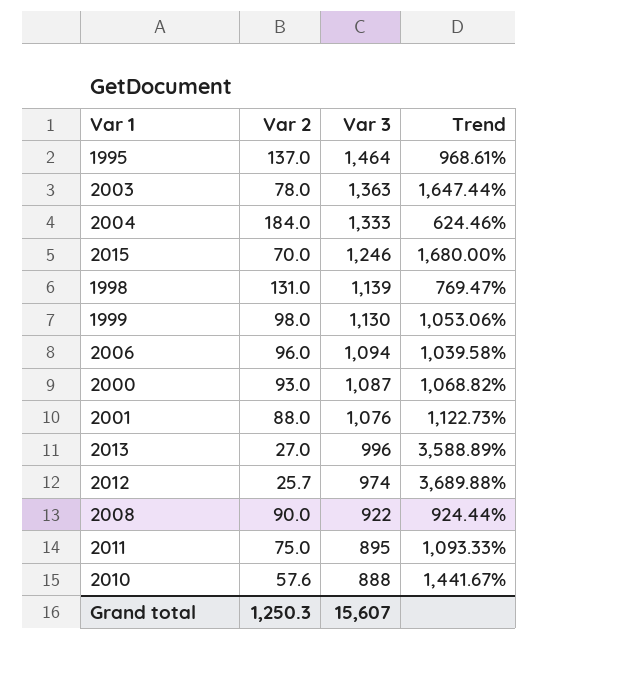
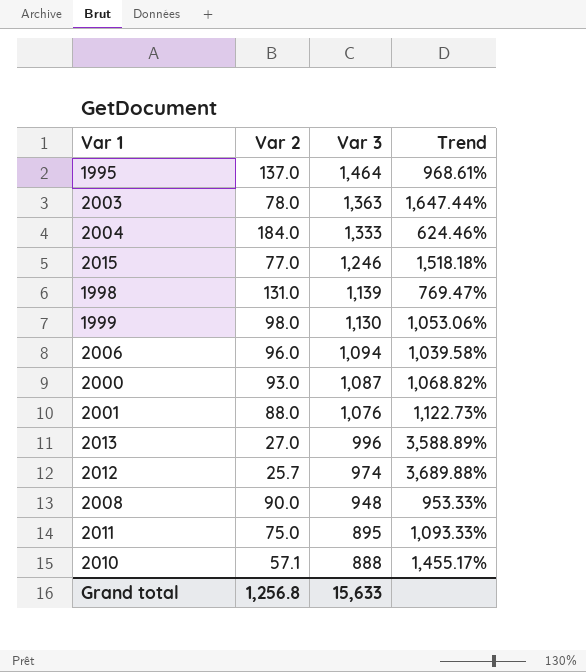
2015 | Var 2: 70.0 -> 77.0
2015 | Trend: 1,680.00% -> 1,518.18%
2008 | Var 3: 922 -> 948
2008 | Trend: 924.44% -> 953.33%
2010 | Var 2: 57.6 -> 57.1
2010 | Trend: 1,441.67% -> 1,455.17%
Grand total | Var 2: 1,250.3 -> 1,256.8
Grand total | Var 3: 15,607 -> 15,633

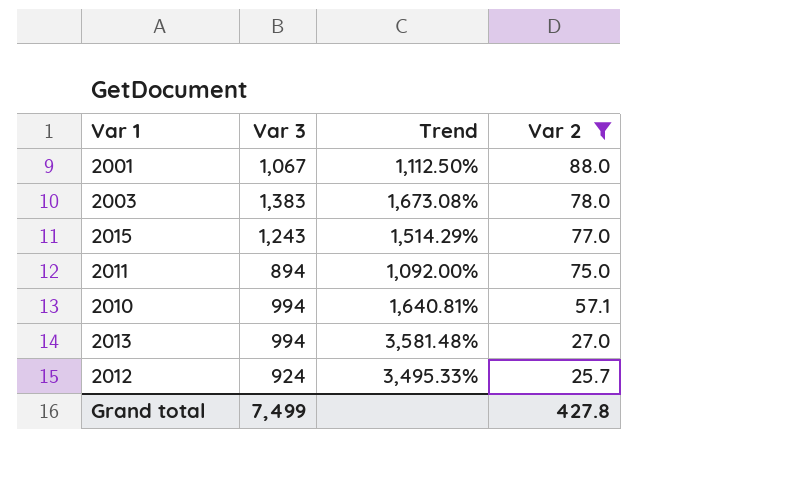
filter: none -> Var 2 <= 88.0
row order: Var 3 descending -> Var 2 descending
column Var 2 | position: 2 -> 4
2001 | Var 3: 1,076 -> 1,067
2001 | Trend: 1,122.73% -> 1,112.50%
2003 | Var 3: 1,363 -> 1,383
2003 | Trend: 1,647.44% -> 1,673.08%
2015 | Var 3: 1,246 -> 1,243
2015 | Trend: 1,518.18% -> 1,514.29%
2011 | Var 3: 895 -> 894
2011 | Trend: 1,093.33% -> 1,092.00%
2010 | Var 3: 888 -> 994
2010 | Trend: 1,455.17% -> 1,640.81%
2013 | Var 3: 996 -> 994
2013 | Trend: 3,588.89% -> 3,581.48%
2012 | Var 3: 974 -> 924
2012 | Trend: 3,689.88% -> 3,495.33%
Grand total | Var 3: 15,633 -> 7,499
Grand total | Var 2: 1,256.8 -> 427.8

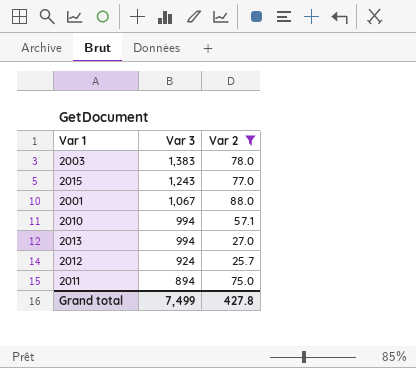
row order: Var 2 descending -> Var 3 descending
column Trend | formula: ([Var 3] - [Var 2]) / [Var 2] -> none

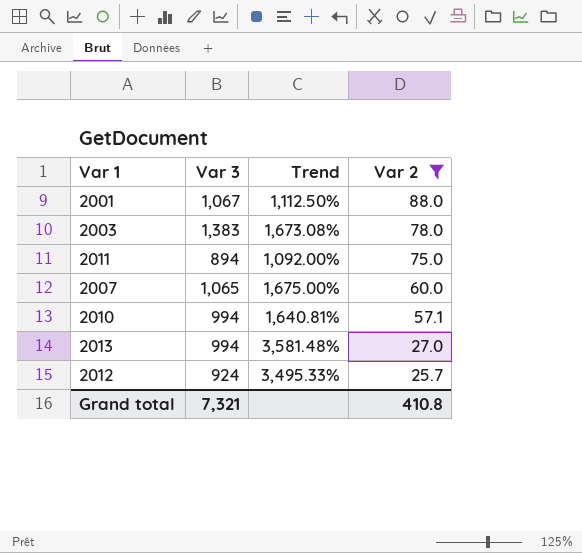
row order: Var 3 descending -> Var 2 descending
column Trend | formula: none -> ([Var 3] - [Var 2]) / [Var 2]
row 2015: 1,243 | 77.0 -> none
row 2007: none -> 1,065 | 1,675.00% | 60.0
Grand total | Var 3: 7,499 -> 7,321
Grand total | Var 2: 427.8 -> 410.8

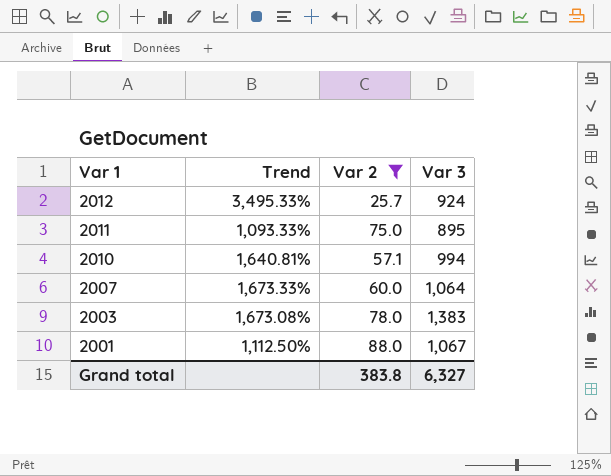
row order: Var 2 descending -> Var 1 descending
column Var 3 | position: 2 -> 4
row 2013: 994 | 3,581.48% | 27.0 -> none
2011 | Trend: 1,092.00% -> 1,093.33%
2011 | Var 3: 894 -> 895
2007 | Trend: 1,675.00% -> 1,673.33%
2007 | Var 3: 1,065 -> 1,064
Grand total | Var 2: 410.8 -> 383.8
Grand total | Var 3: 7,321 -> 6,327

